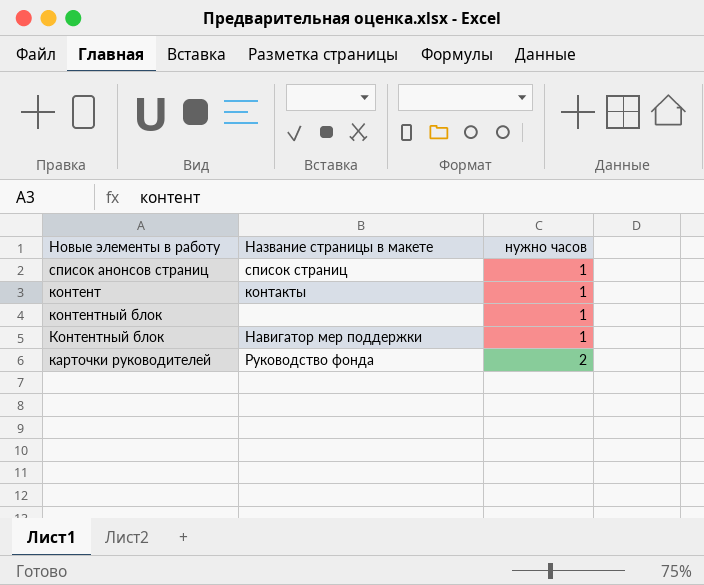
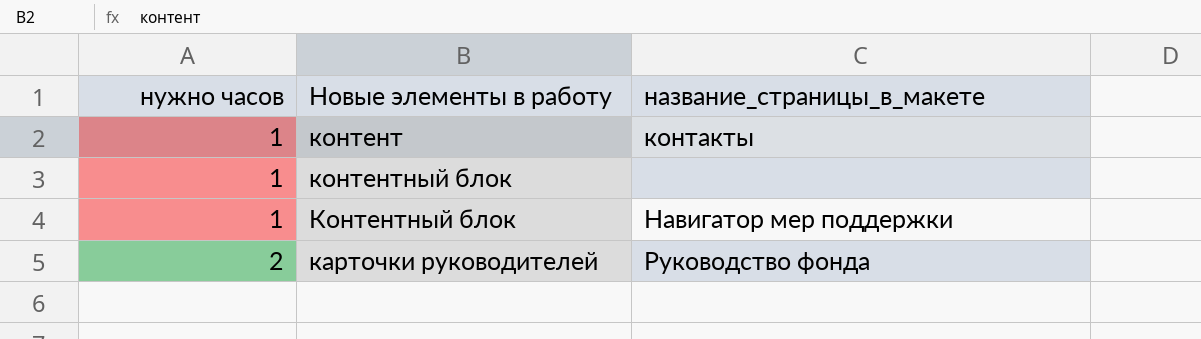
column нужно часов | position: 3 -> 1
column name: Название страницы в макете -> название_страницы_в_макете
row список анонсов страниц: список страниц | 1 -> none

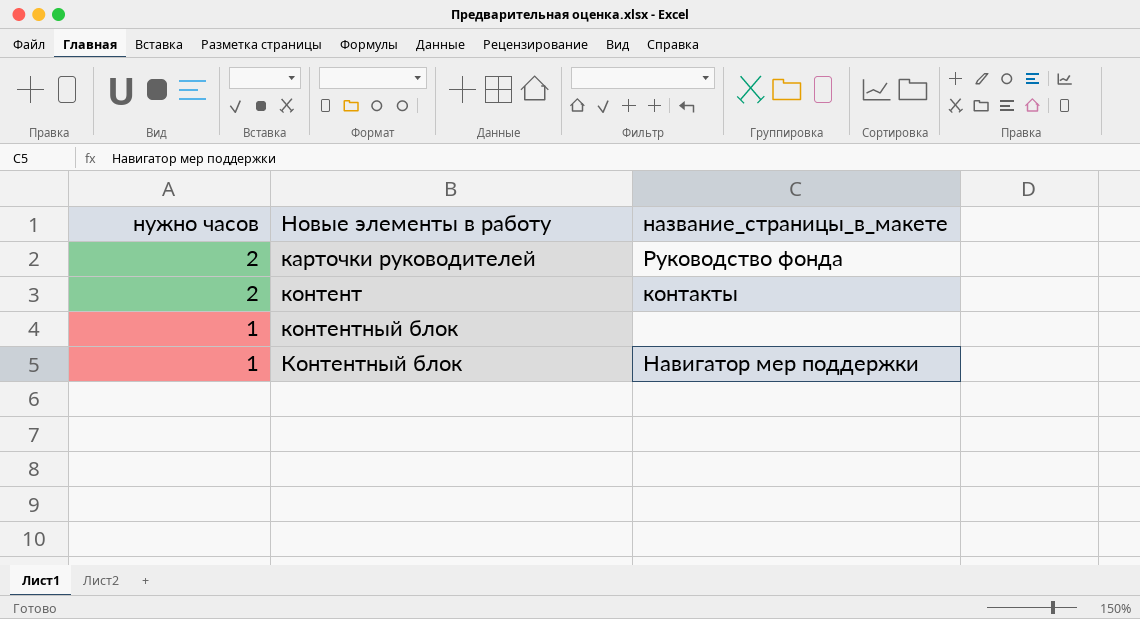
row order: нужно часов ascending -> нужно часов descending
контент | нужно часов: 1 -> 2

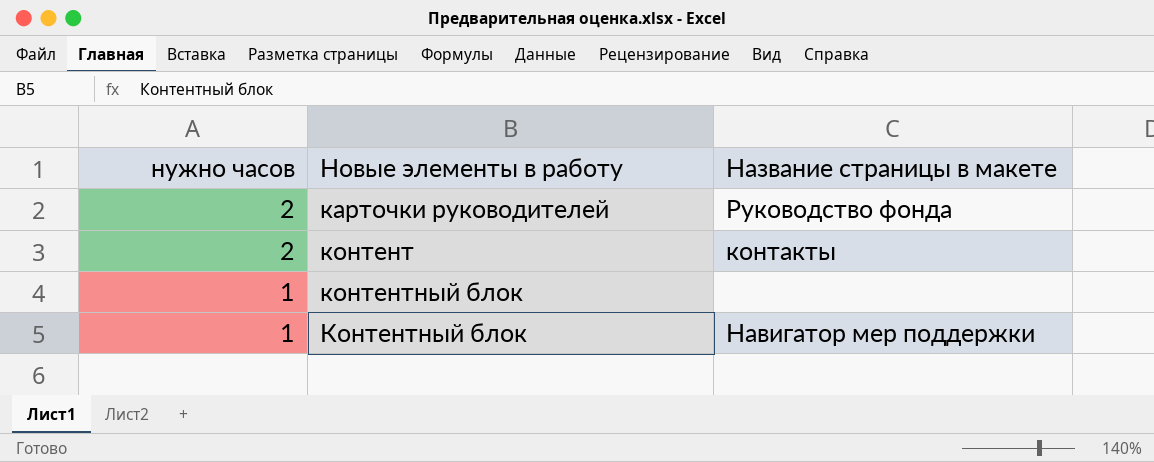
column name: название_страницы_в_макете -> Название страницы в макете

